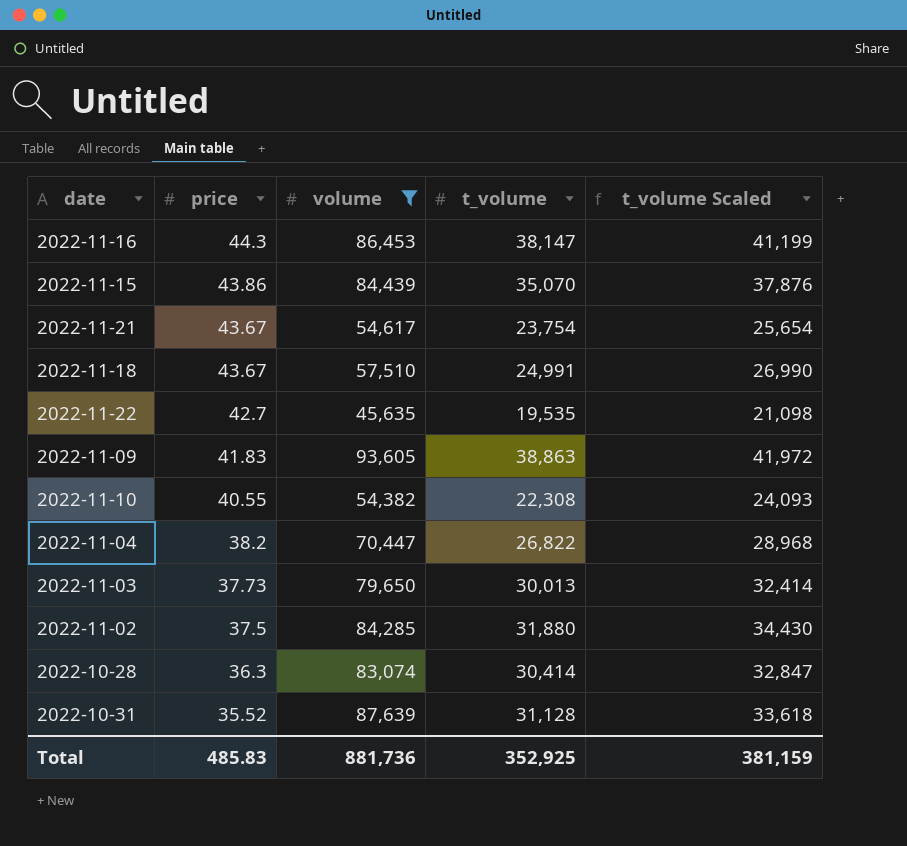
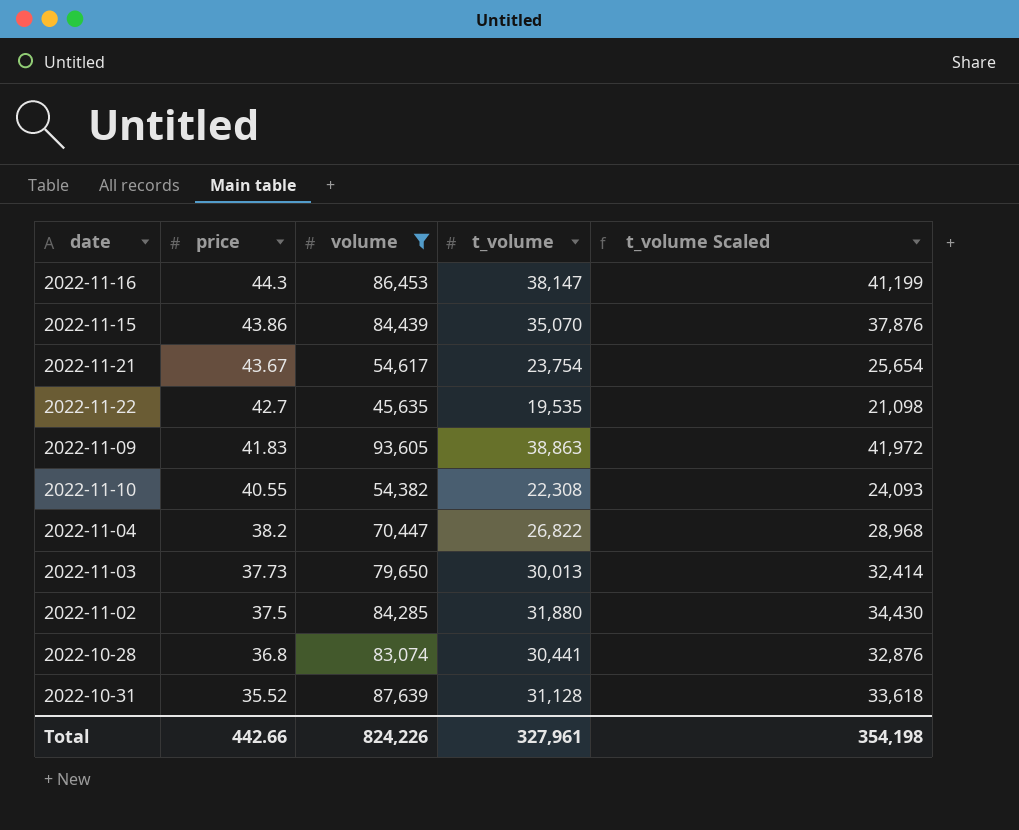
row 2022-11-18: 43.67 | 57,510 | 24,991 | 26,990 -> none
2022-10-28 | price: 36.3 -> 36.8
2022-10-28 | t_volume: 30,414 -> 30,441
2022-10-28 | t_volume Scaled: 32,847 -> 32,876
Total | price: 485.83 -> 442.66
Total | volume: 881,736 -> 824,226
Total | t_volume: 352,925 -> 327,961
Total | t_volume Scaled: 381,159 -> 354,198

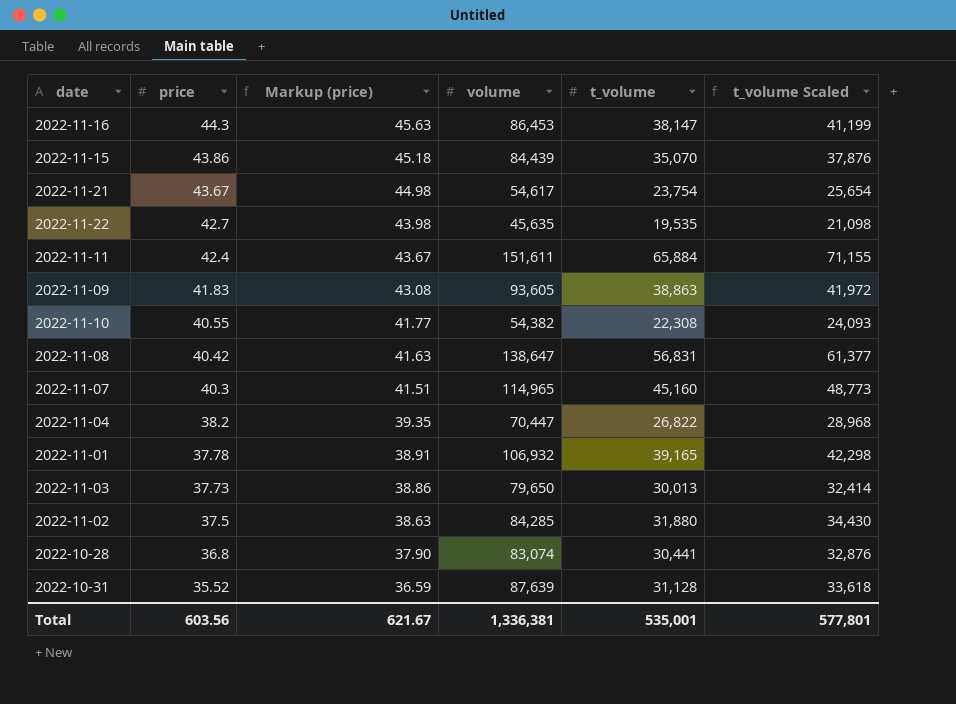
filter: volume <= 93,605 -> none
column Markup (price) | formula: none -> [price] * 1.03
Total | price: 442.66 -> 603.56
Total | volume: 824,226 -> 1,336,381
Total | t_volume: 327,961 -> 535,001
Total | t_volume Scaled: 354,198 -> 577,801

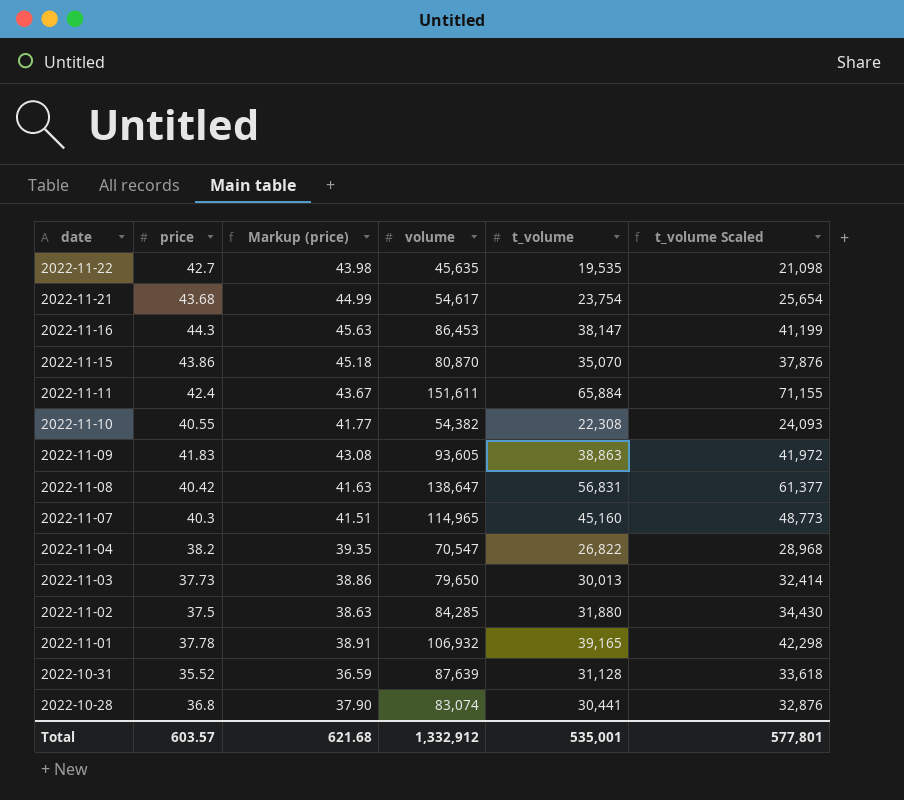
row order: price descending -> date descending
2022-11-21 | price: 43.67 -> 43.68
2022-11-21 | Markup (price): 44.98 -> 44.99
2022-11-15 | volume: 84,439 -> 80,870
2022-11-04 | volume: 70,447 -> 70,547
Total | price: 603.56 -> 603.57
Total | Markup (price): 621.67 -> 621.68
Total | volume: 1,336,381 -> 1,332,912

